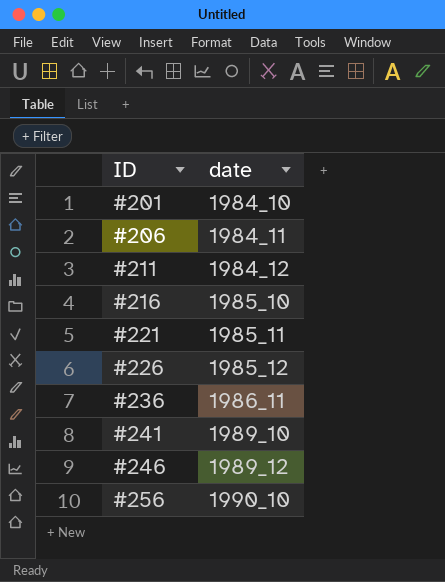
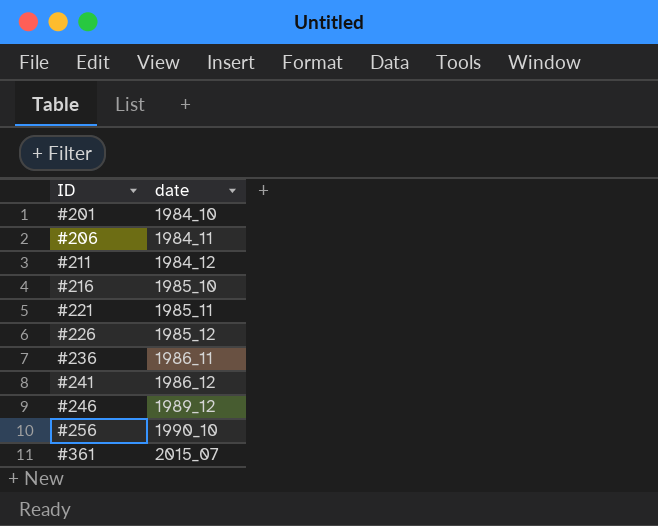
#241 | date: 1989_10 -> 1986_12
row #361: none -> 2015_07

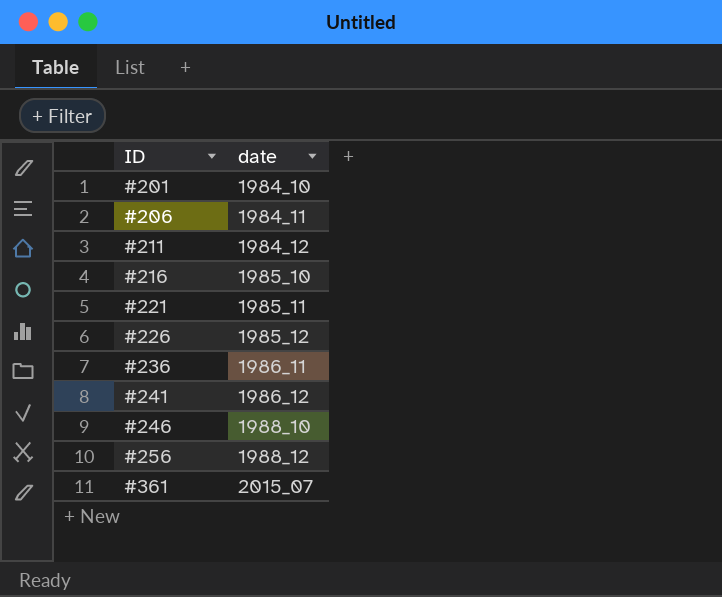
#246 | date: 1989_12 -> 1988_10
#256 | date: 1990_10 -> 1988_12

